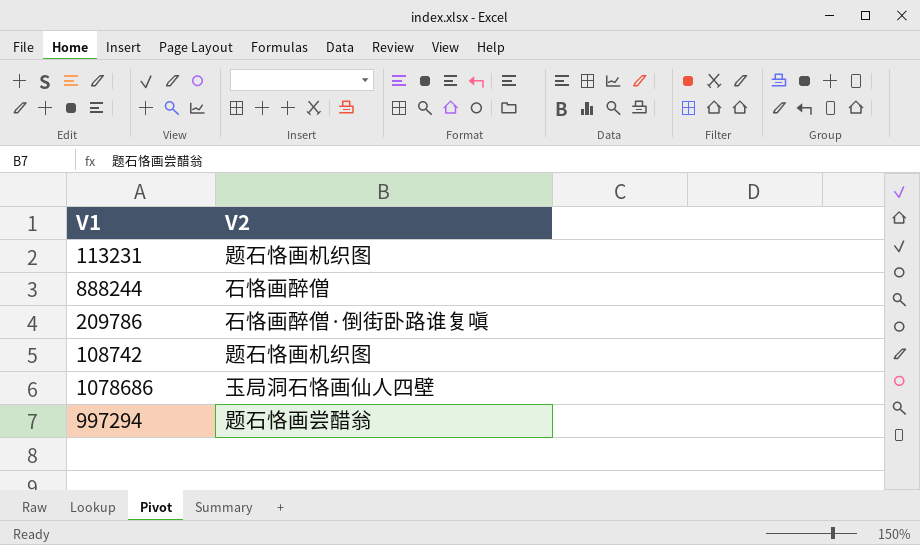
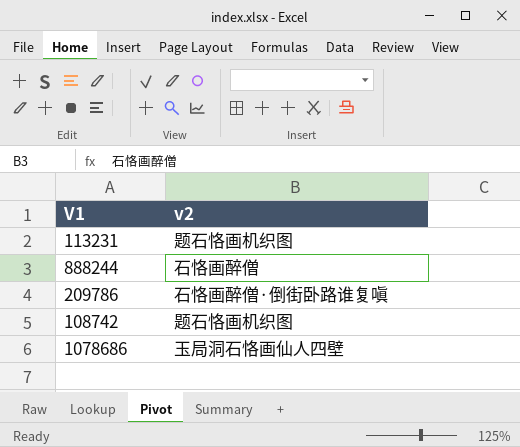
column name: V2 -> v2
row 997294: 题石恪画尝醋翁 -> none

